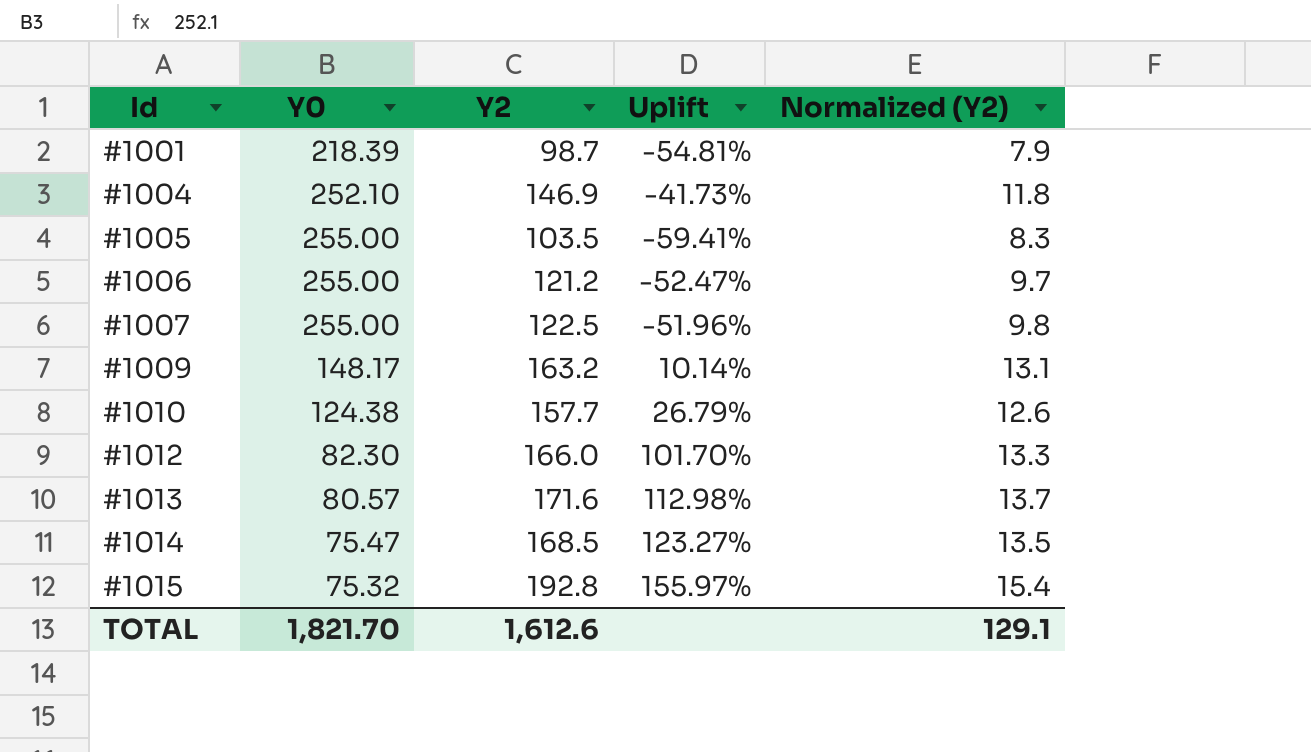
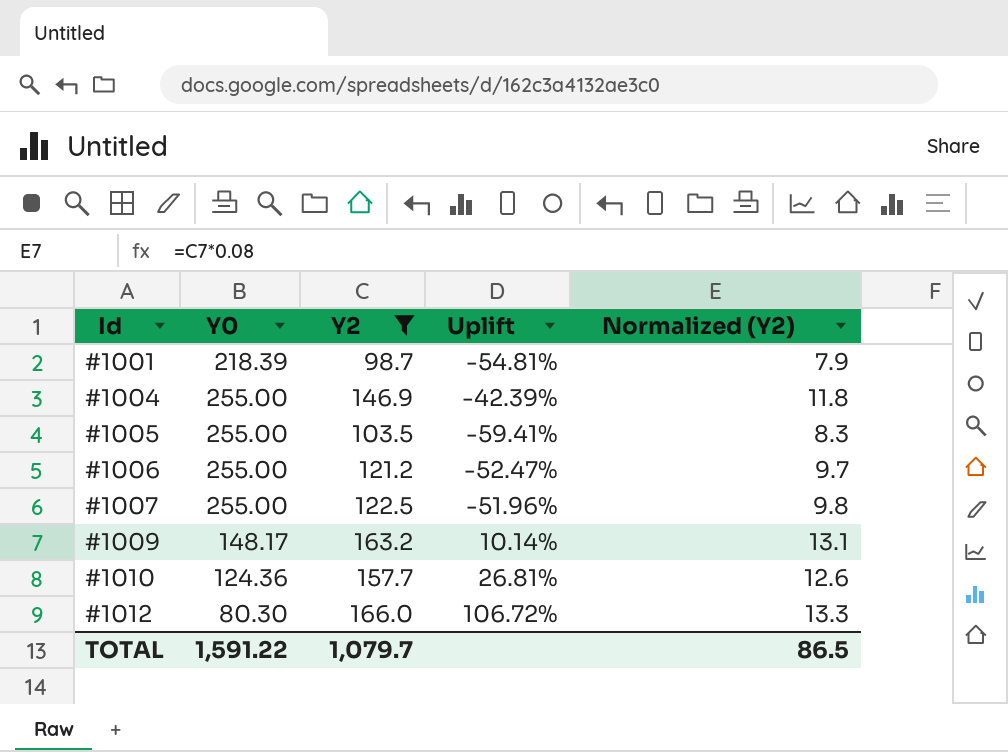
filter: none -> Y2 <= 166.0
#1004 | Y0: 252.10 -> 255.00
#1004 | Uplift: -41.73% -> -42.39%
#1010 | Y0: 124.38 -> 124.36
#1010 | Uplift: 26.79% -> 26.81%
#1012 | Y0: 82.30 -> 80.30
#1012 | Uplift: 101.70% -> 106.72%
TOTAL | Y0: 1,821.70 -> 1,591.22
TOTAL | Y2: 1,612.6 -> 1,079.7
TOTAL | Normalized (Y2): 129.1 -> 86.5

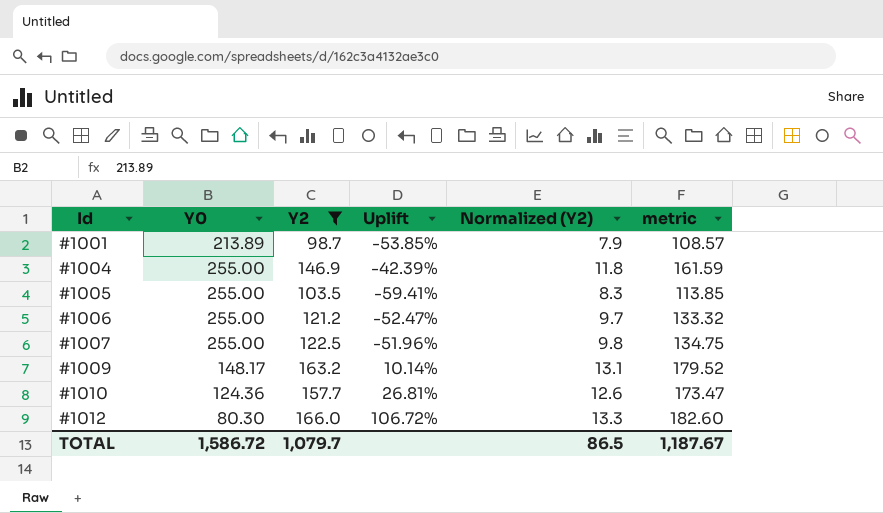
column metric | formula: none -> [Y2] * 1.1
#1001 | Y0: 218.39 -> 213.89
#1001 | Uplift: -54.81% -> -53.85%
TOTAL | Y0: 1,591.22 -> 1,586.72

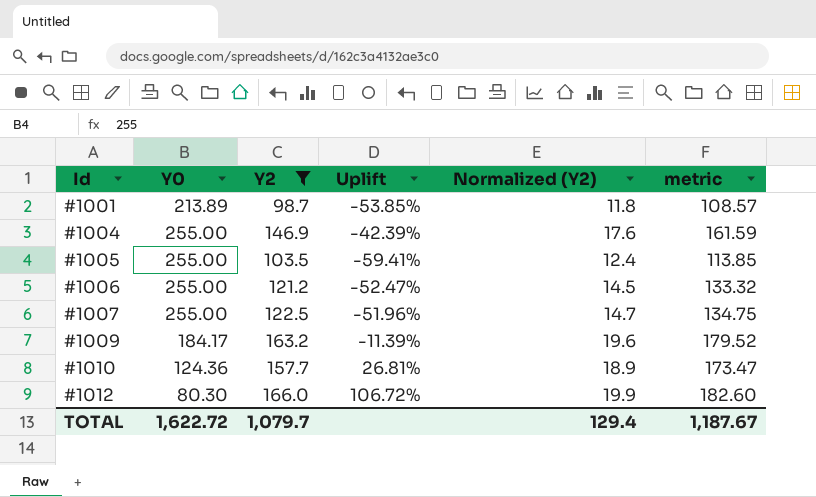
column Normalized (Y2) | formula: [Y2] * 0.08 -> [Y2] * 0.12
#1009 | Y0: 148.17 -> 184.17
#1009 | Uplift: 10.14% -> -11.39%
TOTAL | Y0: 1,586.72 -> 1,622.72
TOTAL | Normalized (Y2): 86.5 -> 129.4

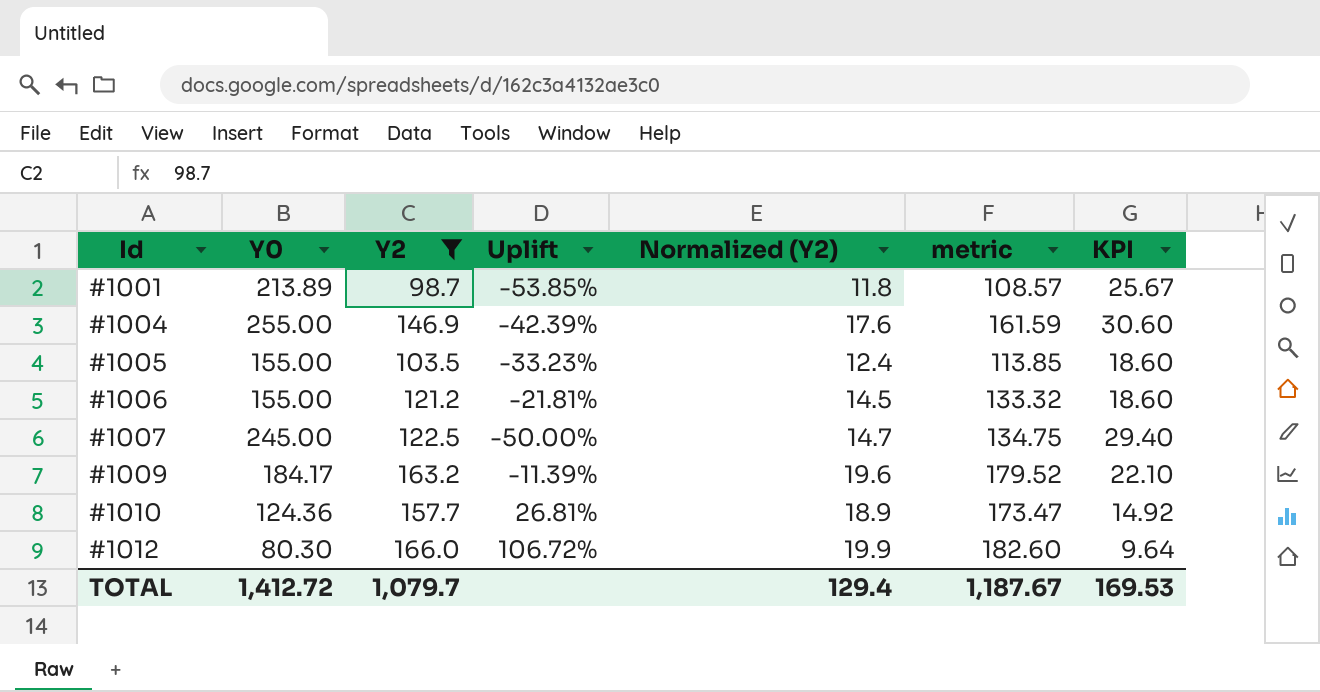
column KPI | formula: none -> [Y0] * 0.12
#1005 | Y0: 255.00 -> 155.00
#1005 | Uplift: -59.41% -> -33.23%
#1006 | Y0: 255.00 -> 155.00
#1006 | Uplift: -52.47% -> -21.81%
#1007 | Y0: 255.00 -> 245.00
#1007 | Uplift: -51.96% -> -50.00%
TOTAL | Y0: 1,622.72 -> 1,412.72

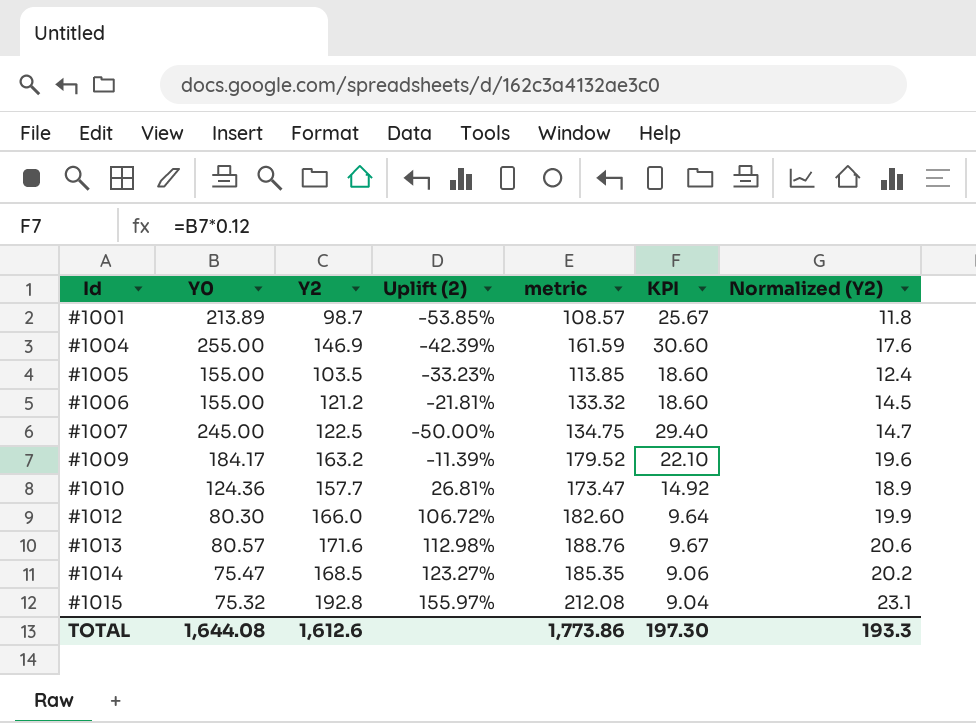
filter: Y2 <= 166.0 -> none
column name: Uplift -> Uplift (2)
column Normalized (Y2) | position: 5 -> 7
TOTAL | Y0: 1,412.72 -> 1,644.08
TOTAL | Y2: 1,079.7 -> 1,612.6
TOTAL | metric: 1,187.67 -> 1,773.86
TOTAL | KPI: 169.53 -> 197.30
TOTAL | Normalized (Y2): 129.4 -> 193.3

